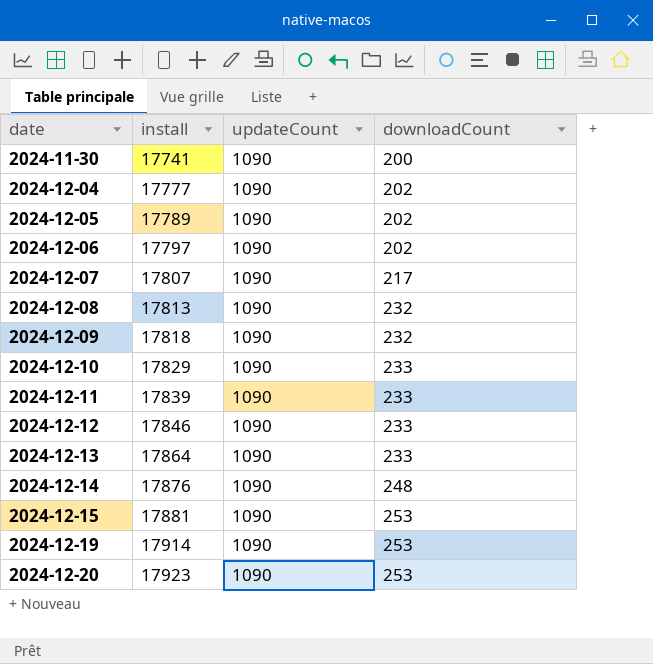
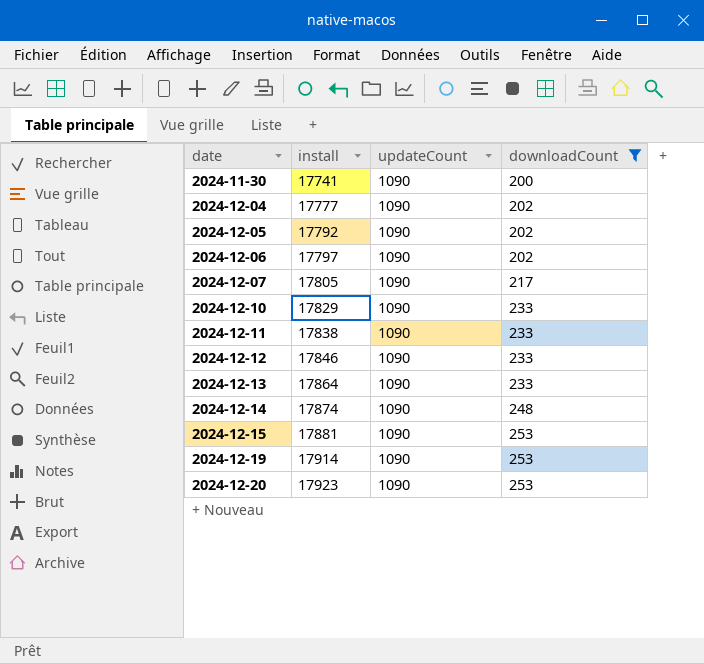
filter: none -> downloadCount != 232
2024-12-05 | install: 17789 -> 17792
2024-12-07 | install: 17807 -> 17805
2024-12-11 | install: 17839 -> 17838
2024-12-14 | install: 17876 -> 17874

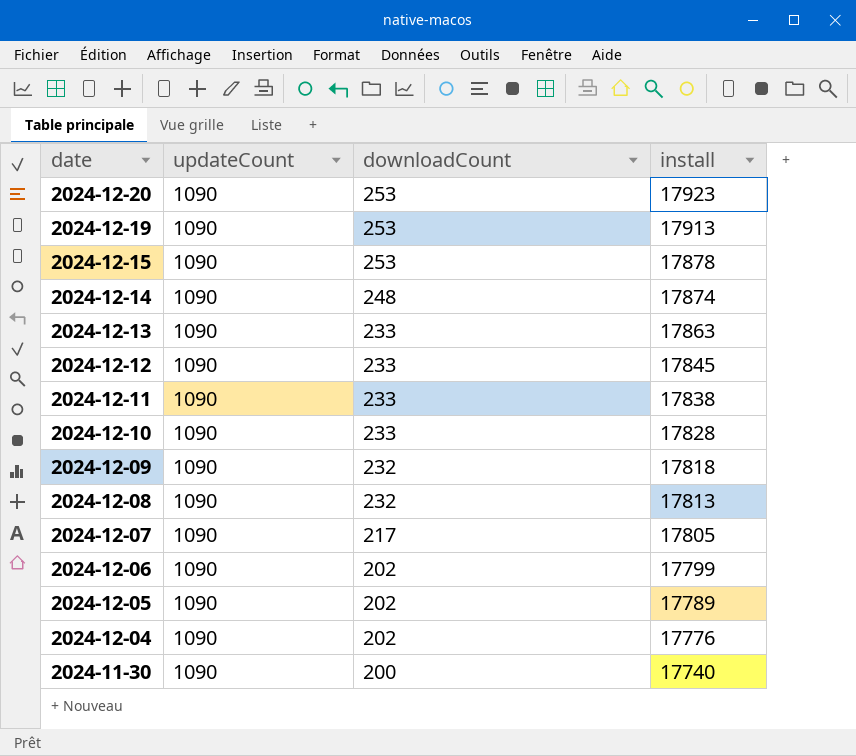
filter: downloadCount != 232 -> none
row order: date ascending -> date descending
column install | position: 2 -> 4
2024-12-19 | install: 17914 -> 17913
2024-12-15 | install: 17881 -> 17878
2024-12-13 | install: 17864 -> 17863
2024-12-12 | install: 17846 -> 17845
2024-12-10 | install: 17829 -> 17828
2024-12-06 | install: 17797 -> 17799
2024-12-05 | install: 17792 -> 17789
2024-12-04 | install: 17777 -> 17776
2024-11-30 | install: 17741 -> 17740

